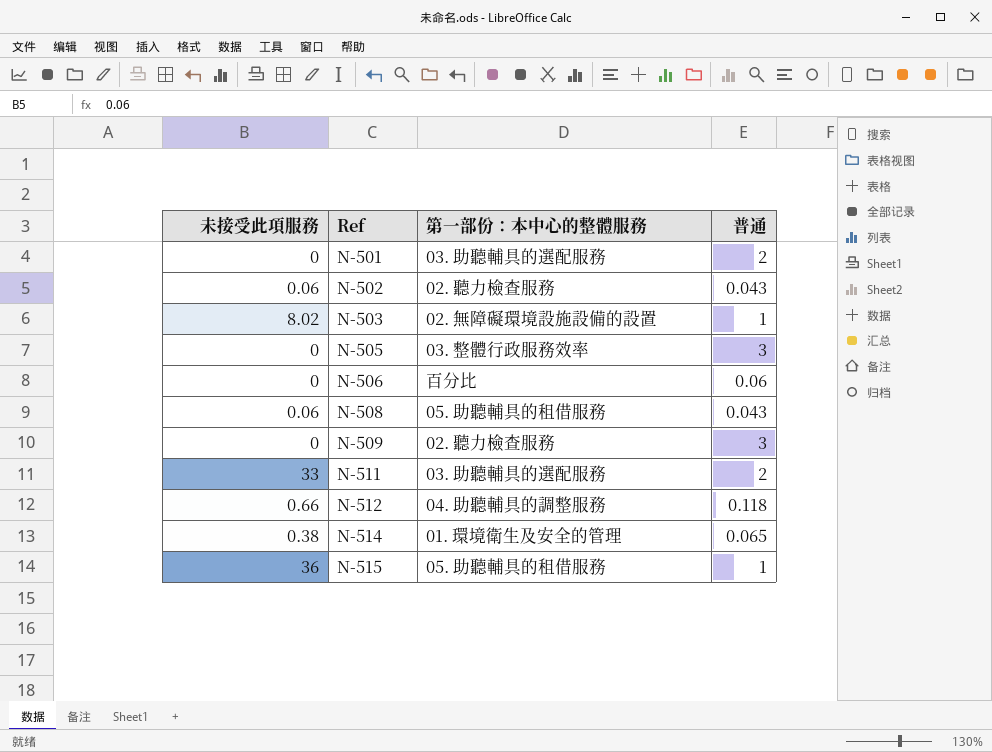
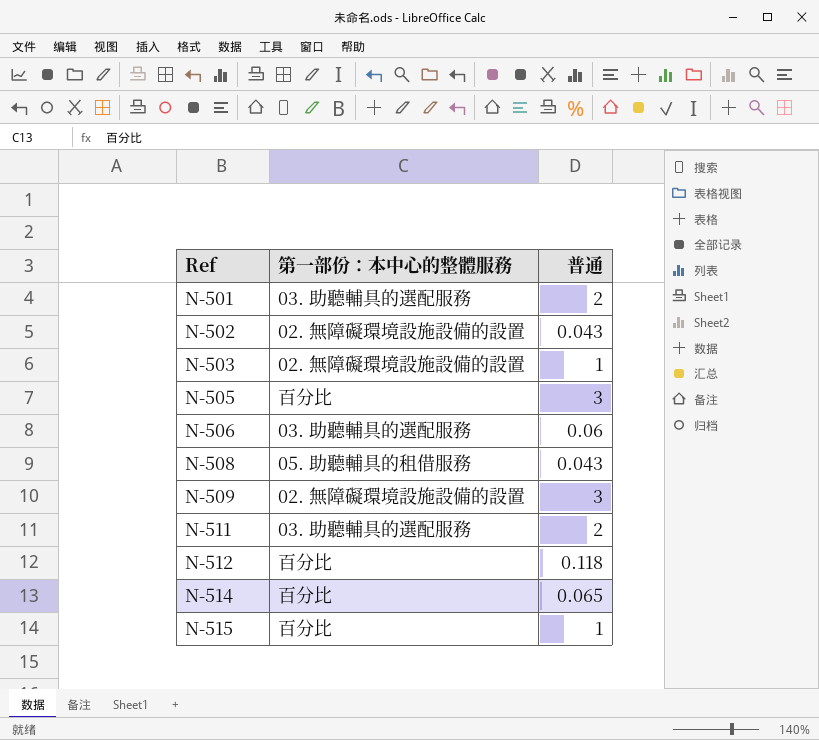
column 未接受此項服務 | position: 1 -> none
N-502 | 第一部份：本中心的整體服務: 02. 聽力檢查服務 -> 02. 無障礙環境設施設備的設置
N-505 | 第一部份：本中心的整體服務: 03. 整體行政服務效率 -> 百分比
N-506 | 第一部份：本中心的整體服務: 百分比 -> 03. 助聽輔具的選配服務
N-509 | 第一部份：本中心的整體服務: 02. 聽力檢查服務 -> 02. 無障礙環境設施設備的設置
N-512 | 第一部份：本中心的整體服務: 04. 助聽輔具的調整服務 -> 百分比
N-514 | 第一部份：本中心的整體服務: 01. 環境衛生及安全的管理 -> 百分比
N-515 | 第一部份：本中心的整體服務: 05. 助聽輔具的租借服務 -> 百分比

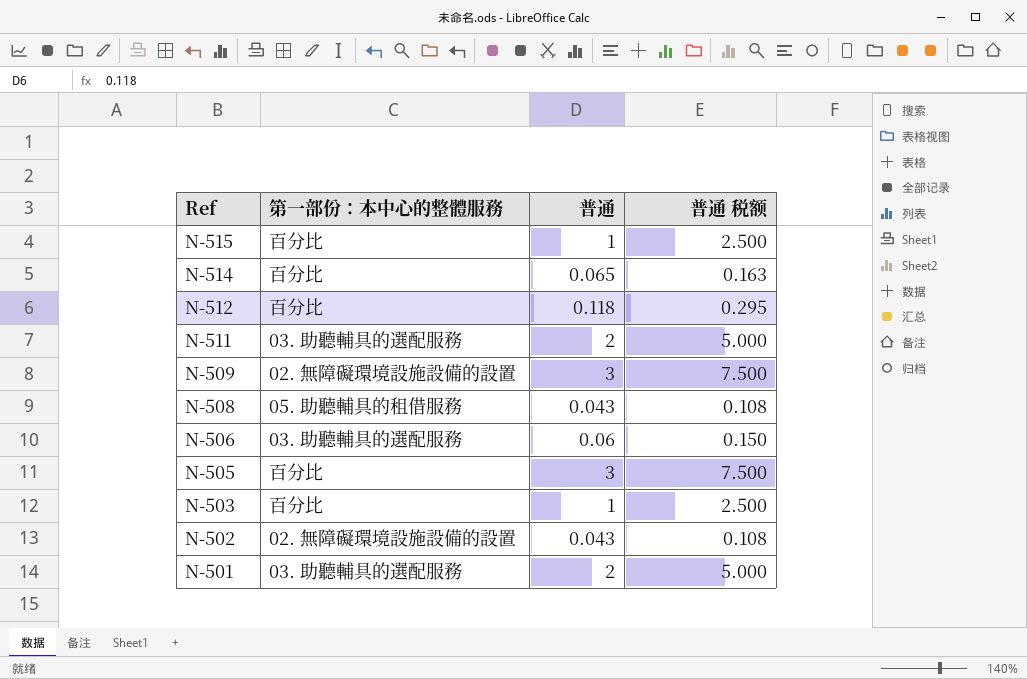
row order: Ref ascending -> Ref descending
column 普通 税额 | formula: none -> [普通] * 2.5
N-503 | 第一部份：本中心的整體服務: 02. 無障礙環境設施設備的設置 -> 百分比

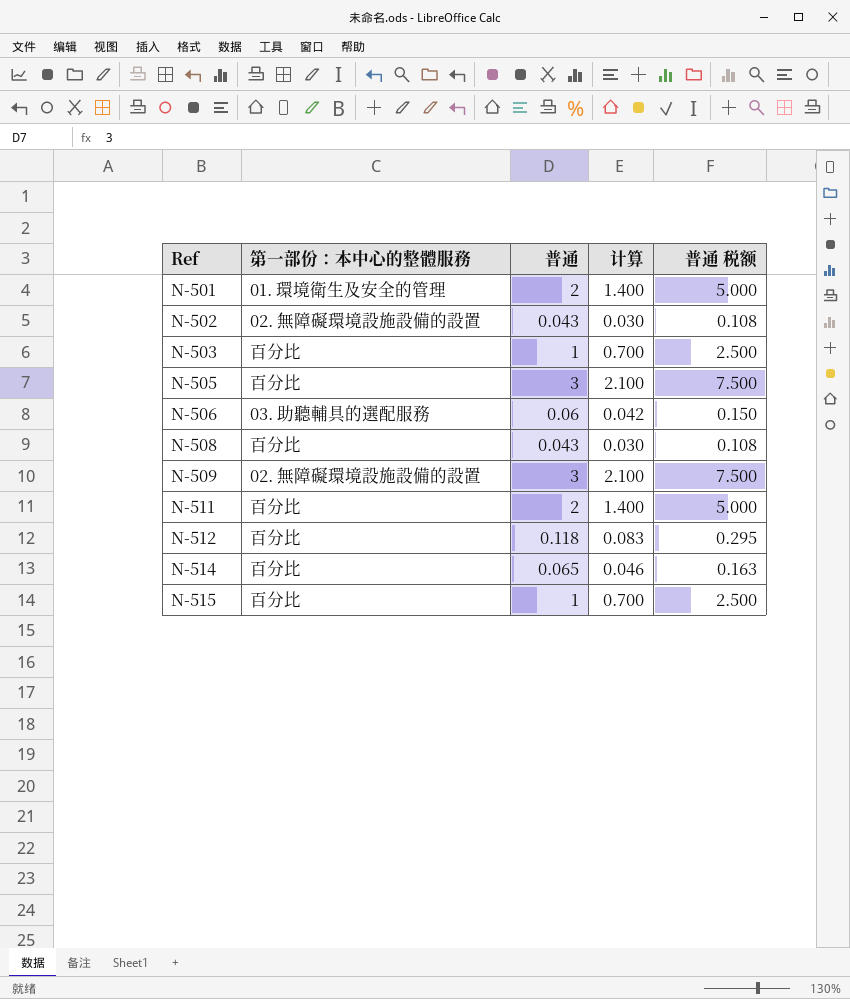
row order: Ref descending -> Ref ascending
column 计算 | formula: none -> [普通] * 0.7
N-501 | 第一部份：本中心的整體服務: 03. 助聽輔具的選配服務 -> 01. 環境衛生及安全的管理
N-508 | 第一部份：本中心的整體服務: 05. 助聽輔具的租借服務 -> 百分比
N-511 | 第一部份：本中心的整體服務: 03. 助聽輔具的選配服務 -> 百分比

